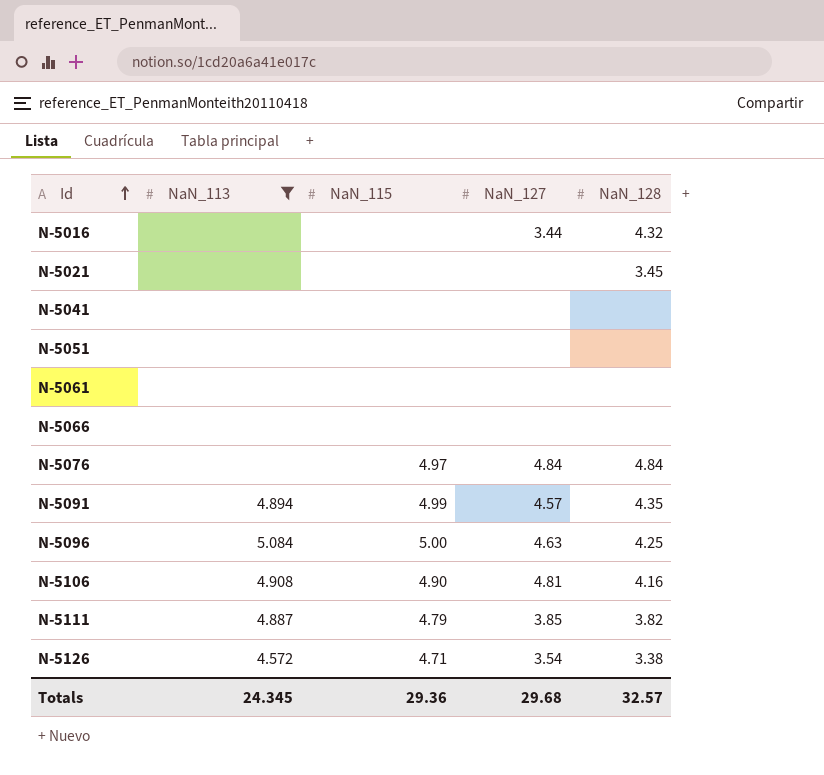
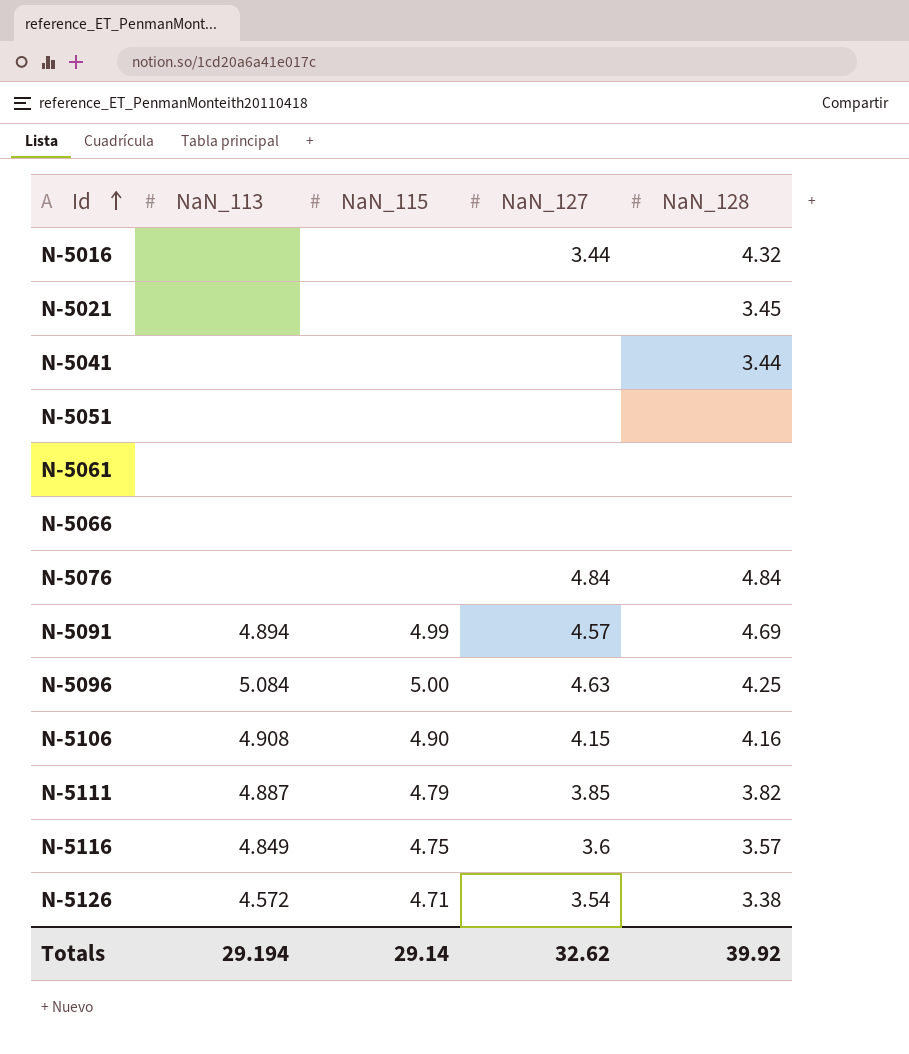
filter: NaN_113 != 4.849 -> none
N-5041 | NaN_128: none -> 3.44
N-5076 | NaN_115: 4.97 -> none
N-5091 | NaN_128: 4.35 -> 4.69
N-5106 | NaN_127: 4.81 -> 4.15
Totals | NaN_113: 24.345 -> 29.194
Totals | NaN_115: 29.36 -> 29.14
Totals | NaN_127: 29.68 -> 32.62
Totals | NaN_128: 32.57 -> 39.92

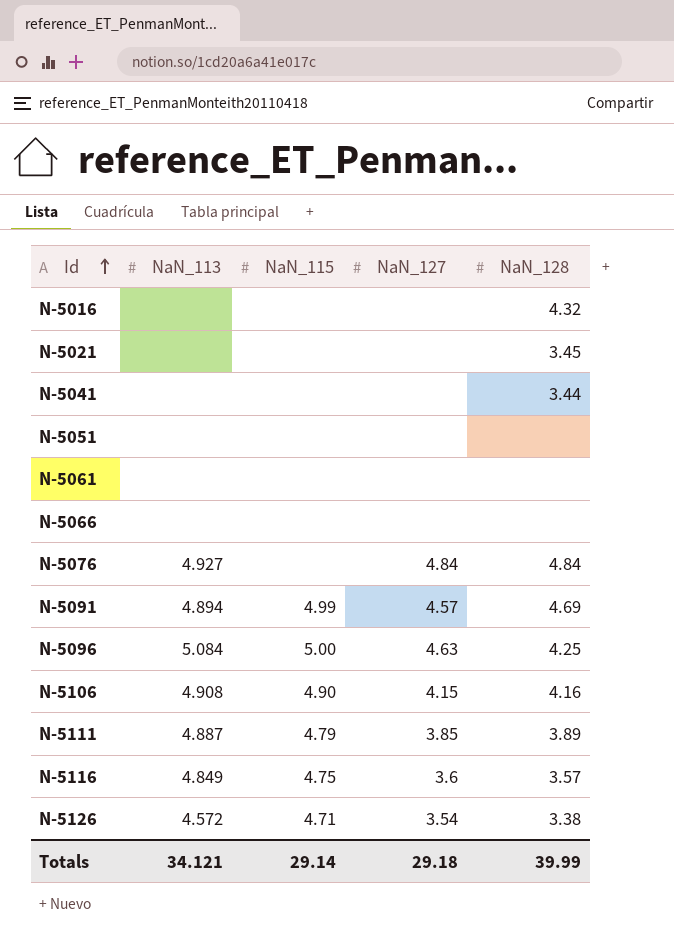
N-5016 | NaN_127: 3.44 -> none
N-5076 | NaN_113: none -> 4.927
N-5111 | NaN_128: 3.82 -> 3.89
Totals | NaN_113: 29.194 -> 34.121
Totals | NaN_127: 32.62 -> 29.18
Totals | NaN_128: 39.92 -> 39.99

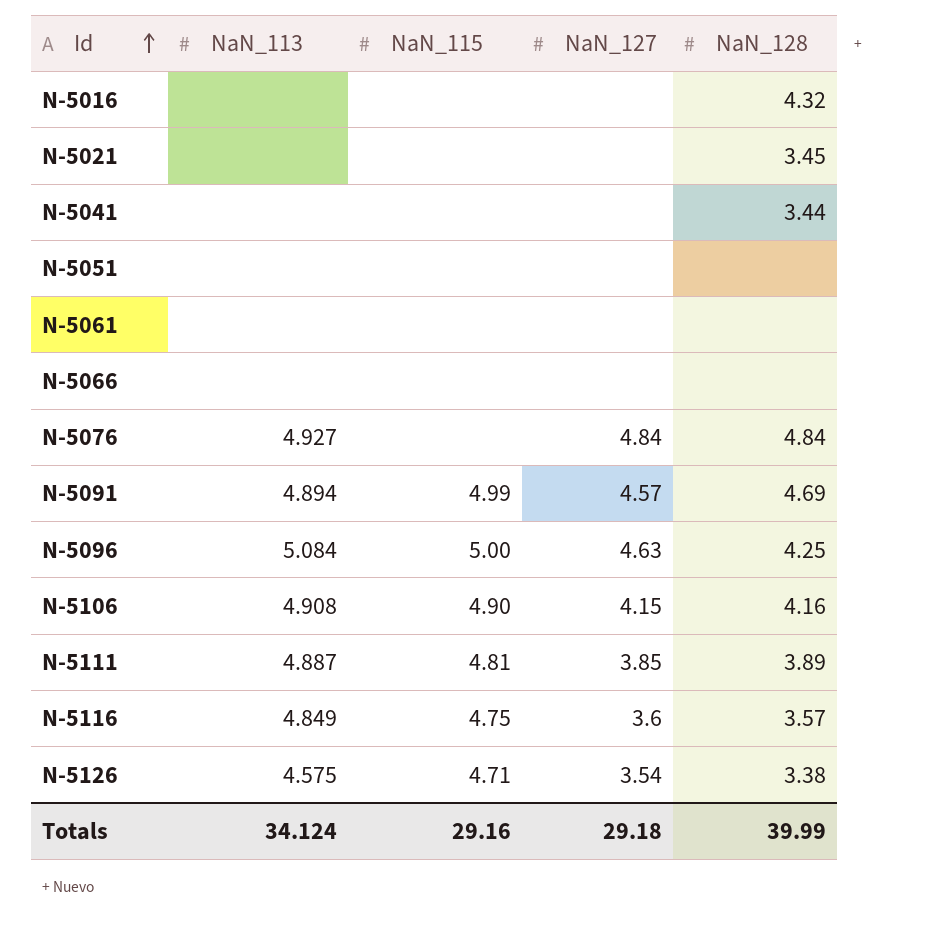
N-5111 | NaN_115: 4.79 -> 4.81
N-5126 | NaN_113: 4.572 -> 4.575
Totals | NaN_113: 34.121 -> 34.124
Totals | NaN_115: 29.14 -> 29.16

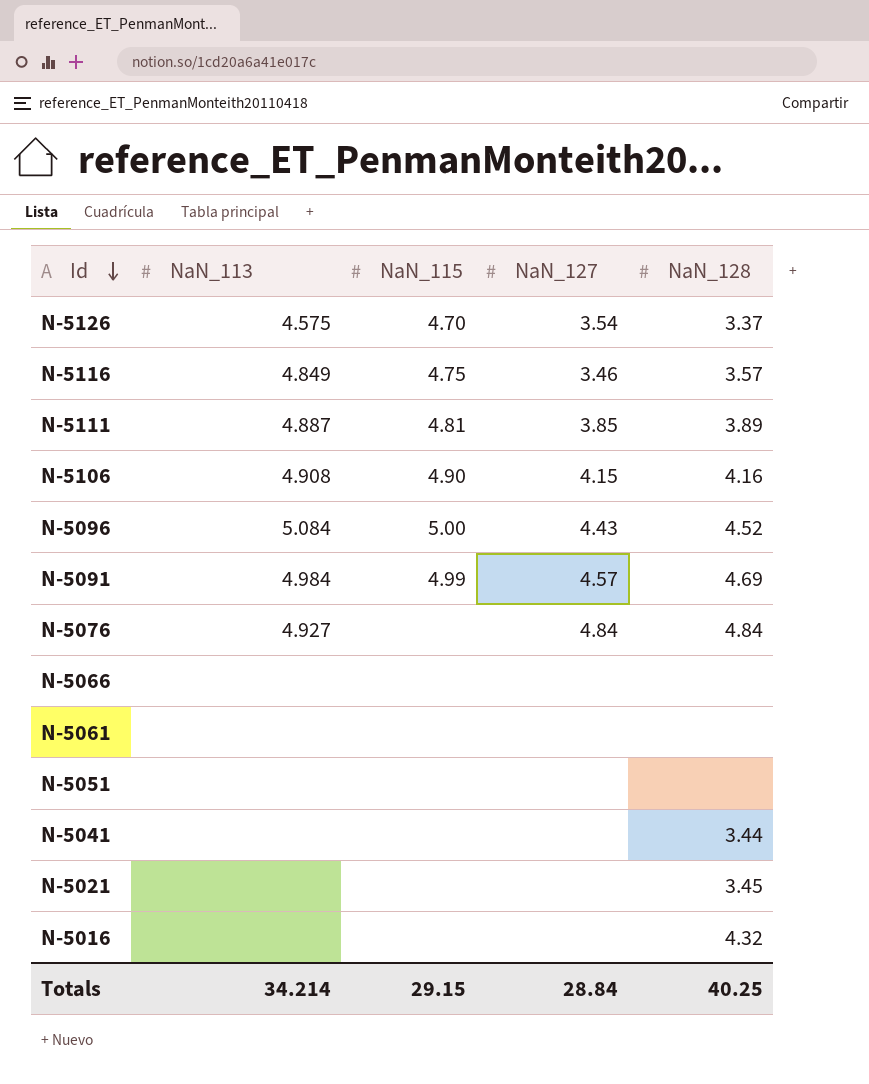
row order: Id ascending -> Id descending
N-5126 | NaN_115: 4.71 -> 4.70
N-5126 | NaN_128: 3.38 -> 3.37
N-5116 | NaN_127: 3.6 -> 3.46
N-5096 | NaN_127: 4.63 -> 4.43
N-5096 | NaN_128: 4.25 -> 4.52
N-5091 | NaN_113: 4.894 -> 4.984
Totals | NaN_113: 34.124 -> 34.214
Totals | NaN_115: 29.16 -> 29.15
Totals | NaN_127: 29.18 -> 28.84
Totals | NaN_128: 39.99 -> 40.25

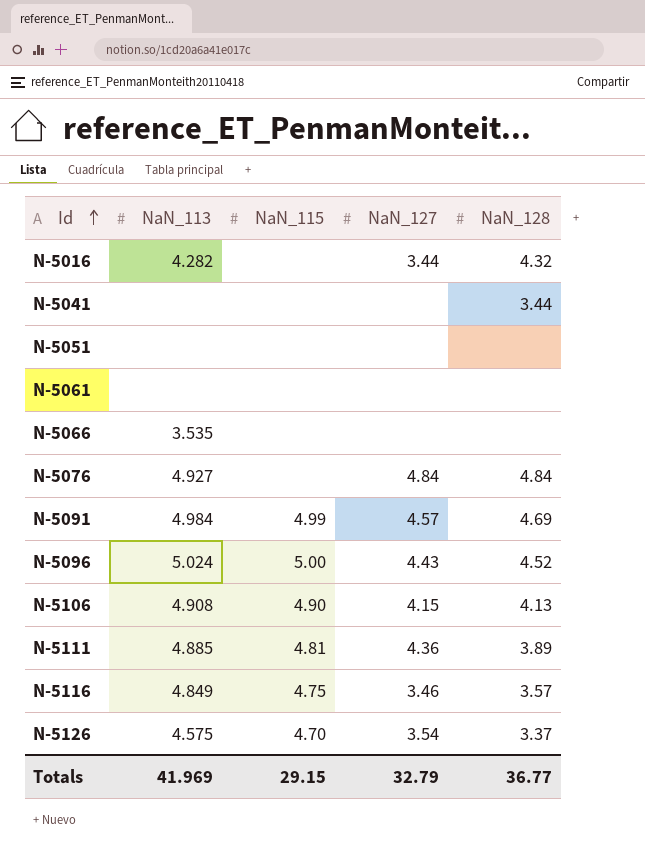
row order: Id descending -> Id ascending
row N-5021: none | none | none | 3.45 -> none
N-5016 | NaN_113: none -> 4.282
N-5016 | NaN_127: none -> 3.44
N-5066 | NaN_113: none -> 3.535
N-5096 | NaN_113: 5.084 -> 5.024
N-5106 | NaN_128: 4.16 -> 4.13
N-5111 | NaN_113: 4.887 -> 4.885
N-5111 | NaN_127: 3.85 -> 4.36
Totals | NaN_113: 34.214 -> 41.969
Totals | NaN_127: 28.84 -> 32.79
Totals | NaN_128: 40.25 -> 36.77

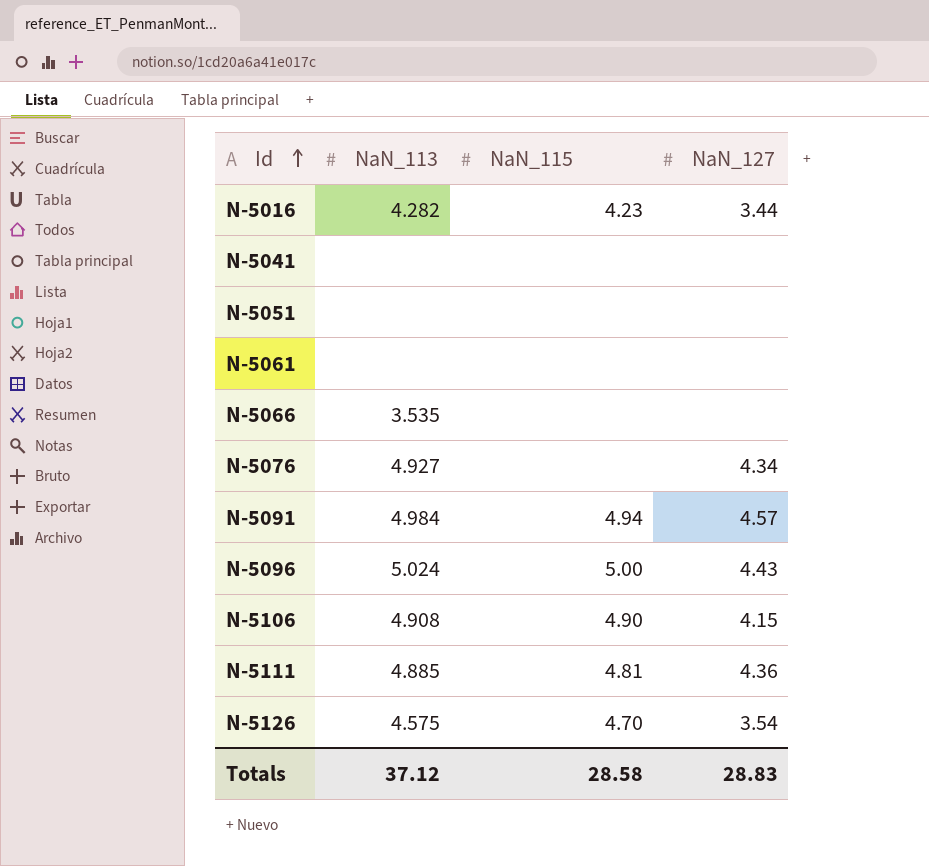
column NaN_128 | position: 5 -> none
row N-5116: 4.849 | 4.75 | 3.46 | 3.57 -> none
N-5016 | NaN_115: none -> 4.23
N-5076 | NaN_127: 4.84 -> 4.34
N-5091 | NaN_115: 4.99 -> 4.94
Totals | NaN_113: 41.969 -> 37.12
Totals | NaN_115: 29.15 -> 28.58
Totals | NaN_127: 32.79 -> 28.83

